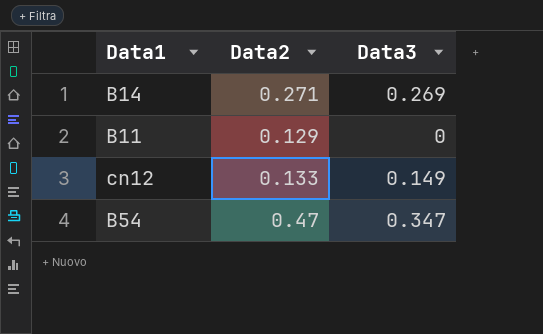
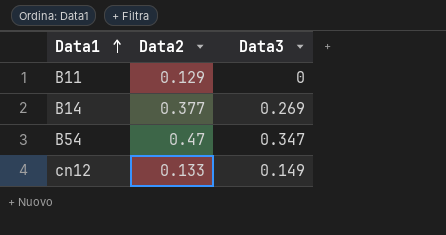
row order: none -> Data1 ascending
B14 | Data2: 0.271 -> 0.377

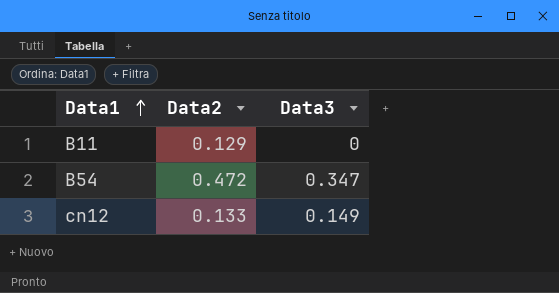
row B14: 0.377 | 0.269 -> none
B54 | Data2: 0.47 -> 0.472

